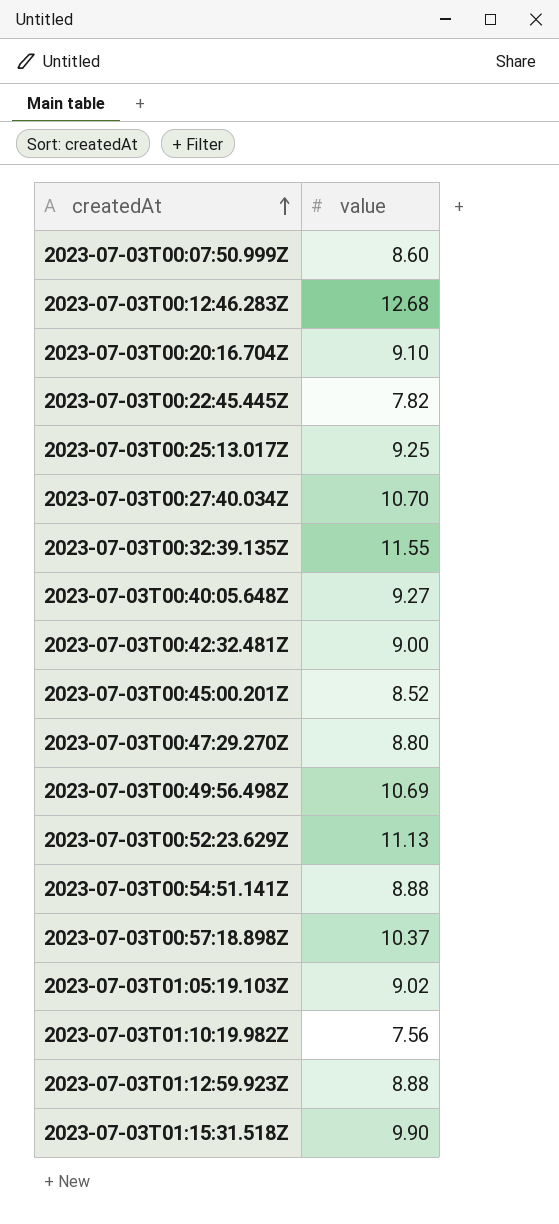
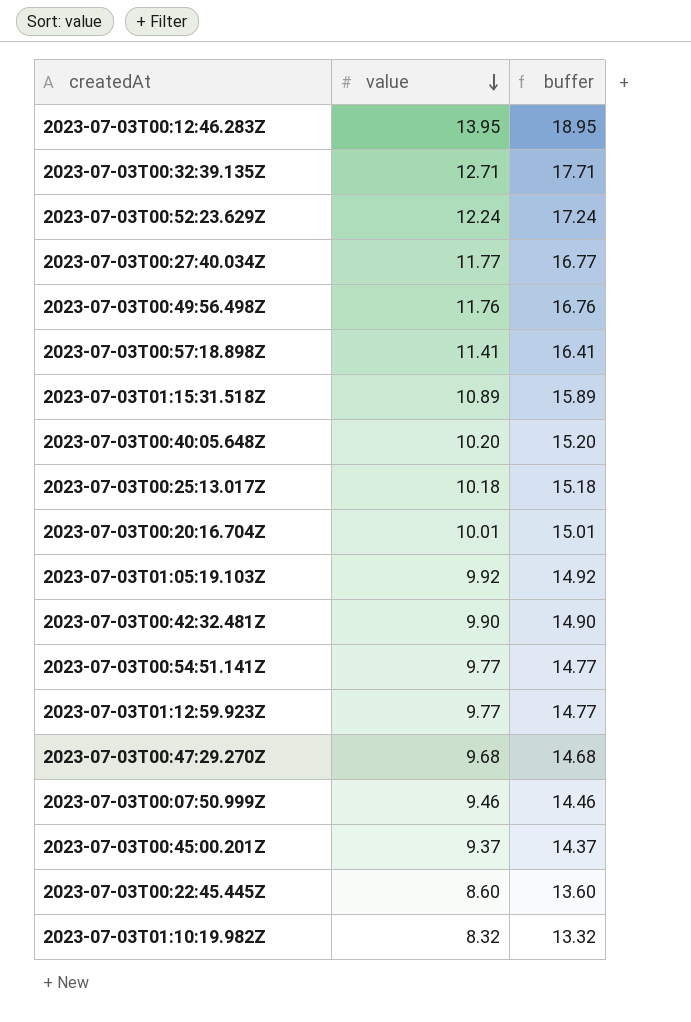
row order: createdAt ascending -> value descending
column buffer | formula: none -> [value] + 5
2023-07-03T00:12:46.283Z | value: 12.68 -> 13.95
2023-07-03T00:32:39.135Z | value: 11.55 -> 12.71
2023-07-03T00:52:23.629Z | value: 11.13 -> 12.24
2023-07-03T00:27:40.034Z | value: 10.70 -> 11.77
2023-07-03T00:49:56.498Z | value: 10.69 -> 11.76
2023-07-03T00:57:18.898Z | value: 10.37 -> 11.41
2023-07-03T01:15:31.518Z | value: 9.90 -> 10.89
2023-07-03T00:40:05.648Z | value: 9.27 -> 10.20
2023-07-03T00:25:13.017Z | value: 9.25 -> 10.18
2023-07-03T00:20:16.704Z | value: 9.10 -> 10.01
2023-07-03T01:05:19.103Z | value: 9.02 -> 9.92
2023-07-03T00:42:32.481Z | value: 9.00 -> 9.90
2023-07-03T00:54:51.141Z | value: 8.88 -> 9.77
2023-07-03T01:12:59.923Z | value: 8.88 -> 9.77
2023-07-03T00:47:29.270Z | value: 8.80 -> 9.68
2023-07-03T00:07:50.999Z | value: 8.60 -> 9.46
2023-07-03T00:45:00.201Z | value: 8.52 -> 9.37
2023-07-03T00:22:45.445Z | value: 7.82 -> 8.60
2023-07-03T01:10:19.982Z | value: 7.56 -> 8.32

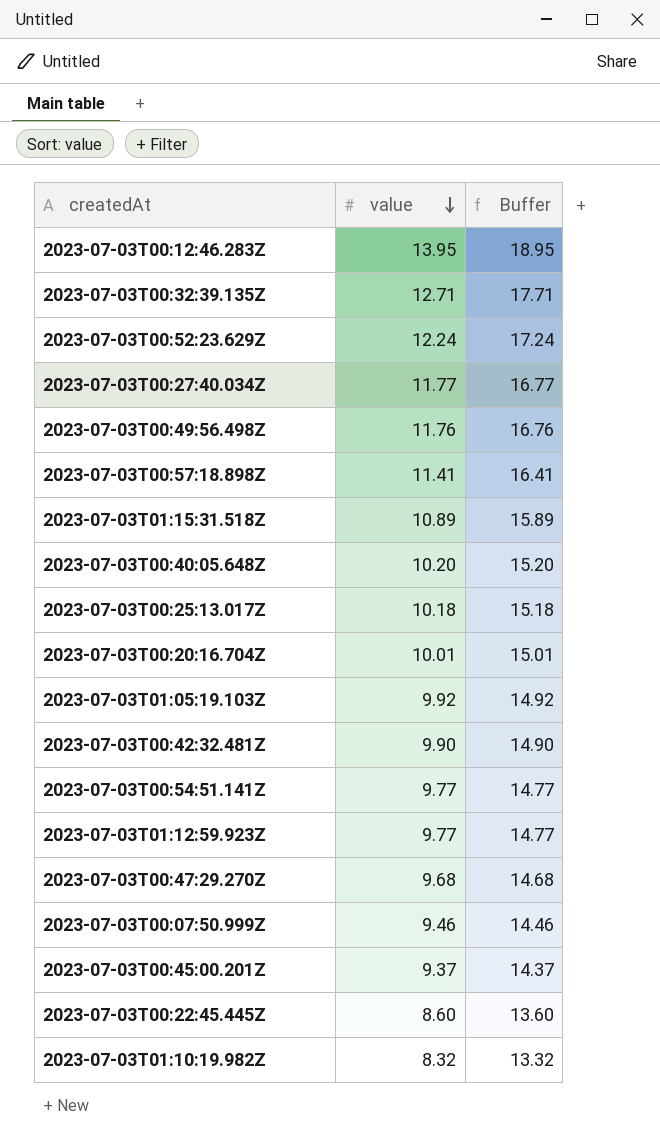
column name: buffer -> Buffer

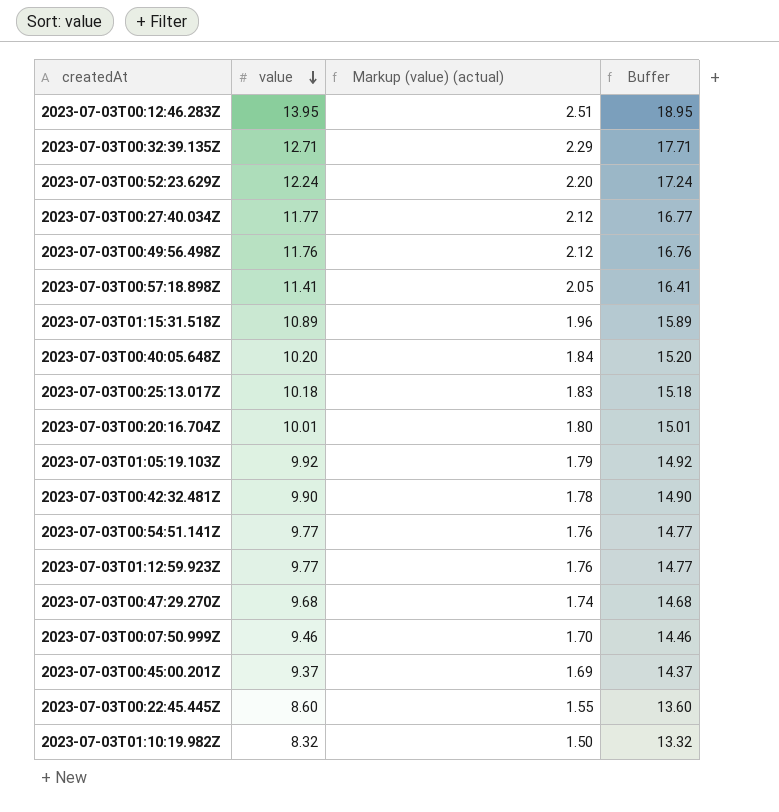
column Markup (value) (actual) | formula: none -> [value] * 0.18

